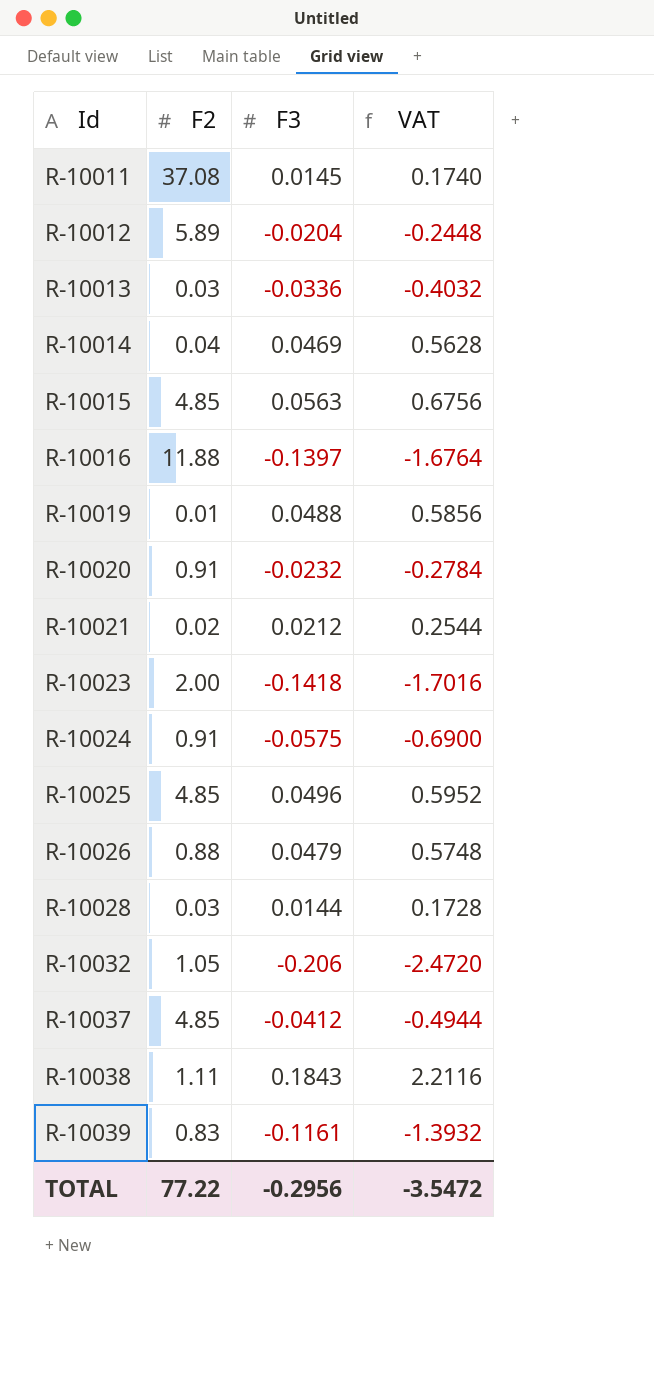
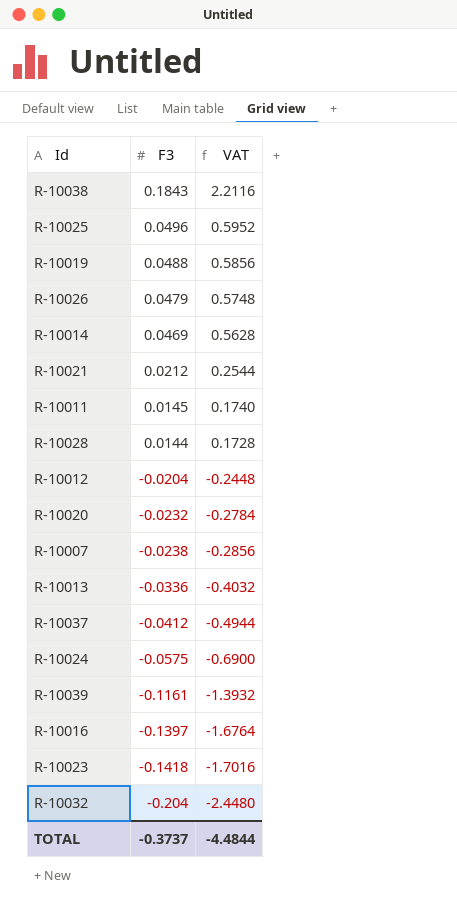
row order: Id ascending -> F3 descending
column F2 | position: 2 -> none
row R-10015: 4.85 | 0.0563 | 0.6756 -> none
row R-10007: none -> -0.0238 | -0.2856
R-10032 | F3: -0.206 -> -0.204
R-10032 | VAT: -2.4720 -> -2.4480
TOTAL | F3: -0.2956 -> -0.3737
TOTAL | VAT: -3.5472 -> -4.4844

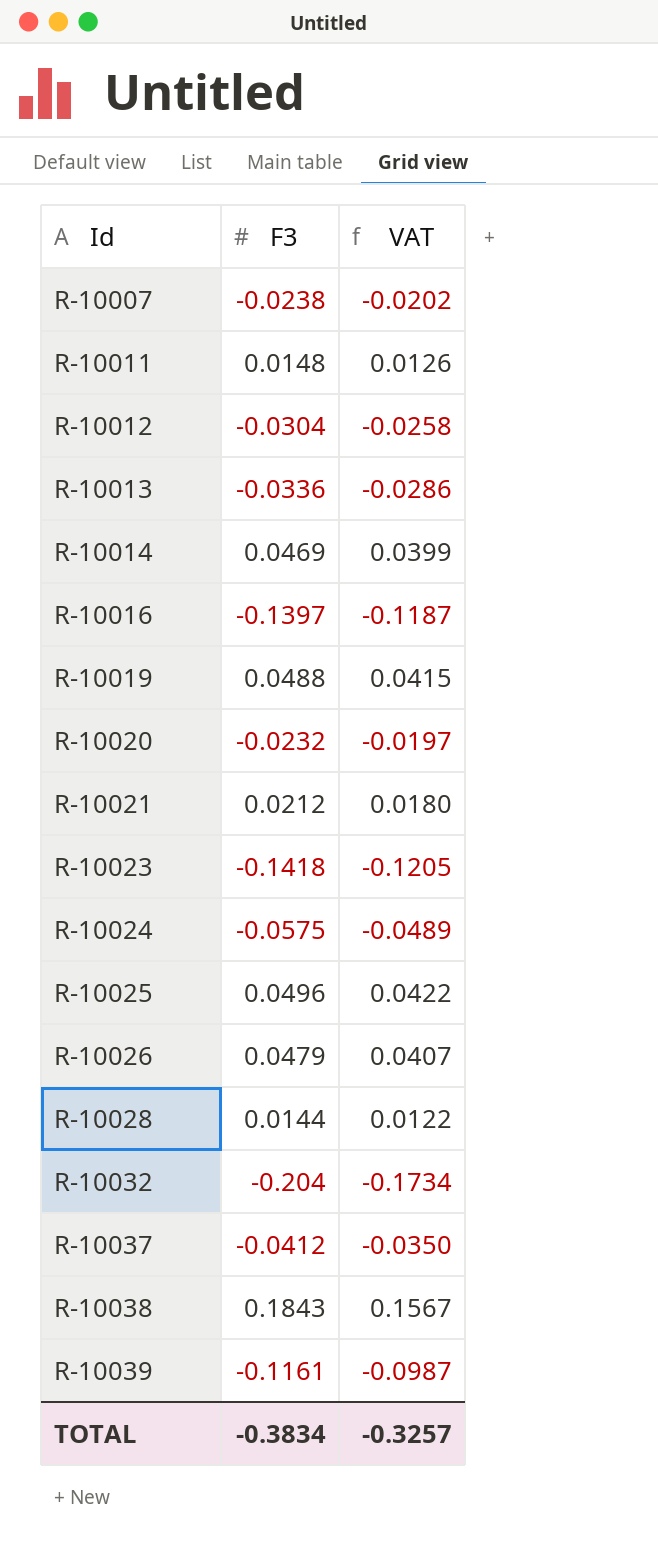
row order: F3 descending -> Id ascending
column VAT | formula: [F3] * 12 -> [F3] * 0.85
R-10011 | F3: 0.0145 -> 0.0148
R-10012 | F3: -0.0204 -> -0.0304
TOTAL | F3: -0.3737 -> -0.3834
TOTAL | VAT: -4.4844 -> -0.3257

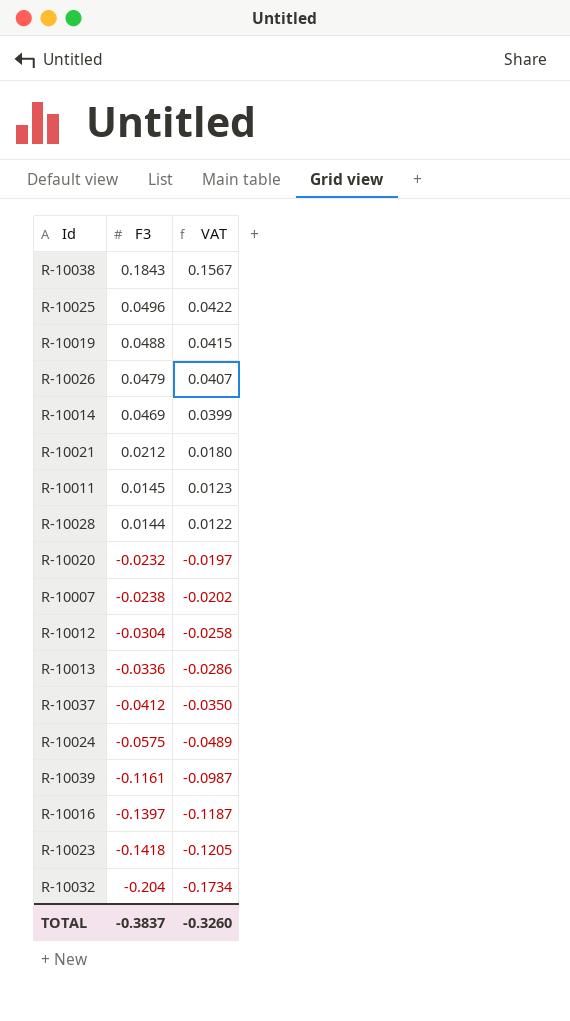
row order: Id ascending -> F3 descending
R-10011 | F3: 0.0148 -> 0.0145
R-10011 | VAT: 0.0126 -> 0.0123
TOTAL | F3: -0.3834 -> -0.3837
TOTAL | VAT: -0.3257 -> -0.3260

